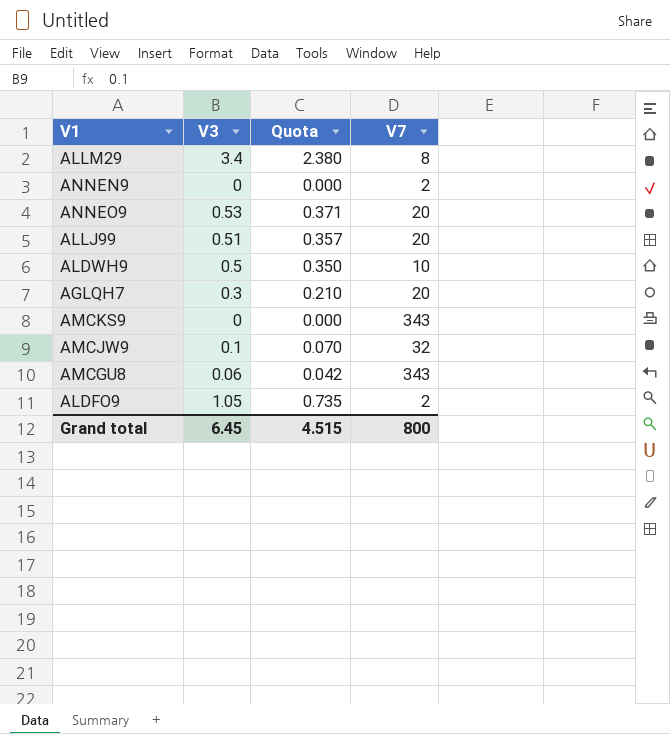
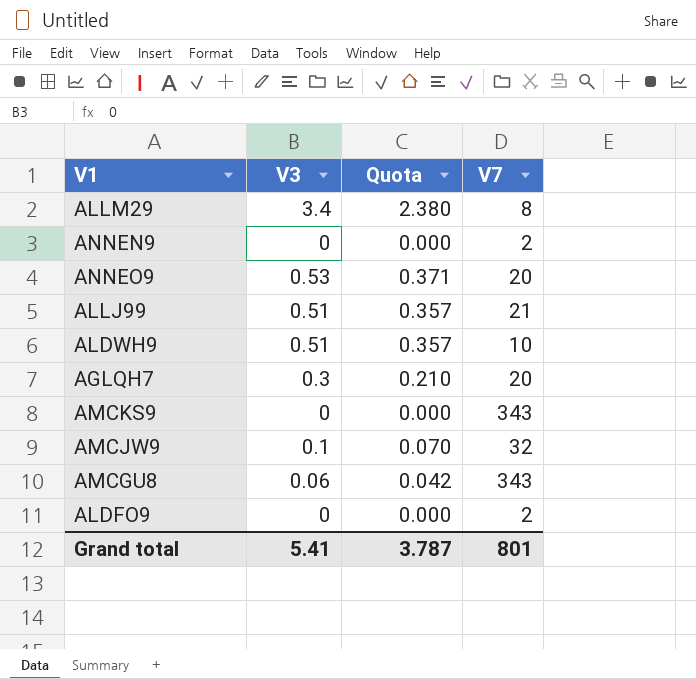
ALLJ99 | V7: 20 -> 21
ALDWH9 | V3: 0.5 -> 0.51
ALDWH9 | Quota: 0.350 -> 0.357
ALDFO9 | V3: 1.05 -> 0
ALDFO9 | Quota: 0.735 -> 0.000
Grand total | V3: 6.45 -> 5.41
Grand total | Quota: 4.515 -> 3.787
Grand total | V7: 800 -> 801

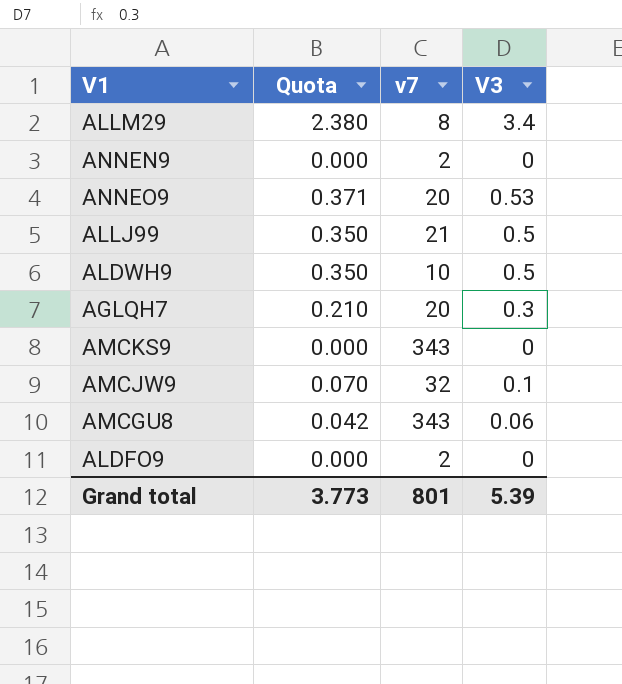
column name: V7 -> v7
column V3 | position: 2 -> 4
ALLJ99 | Quota: 0.357 -> 0.350
ALLJ99 | V3: 0.51 -> 0.5
ALDWH9 | Quota: 0.357 -> 0.350
ALDWH9 | V3: 0.51 -> 0.5
Grand total | Quota: 3.787 -> 3.773
Grand total | V3: 5.41 -> 5.39

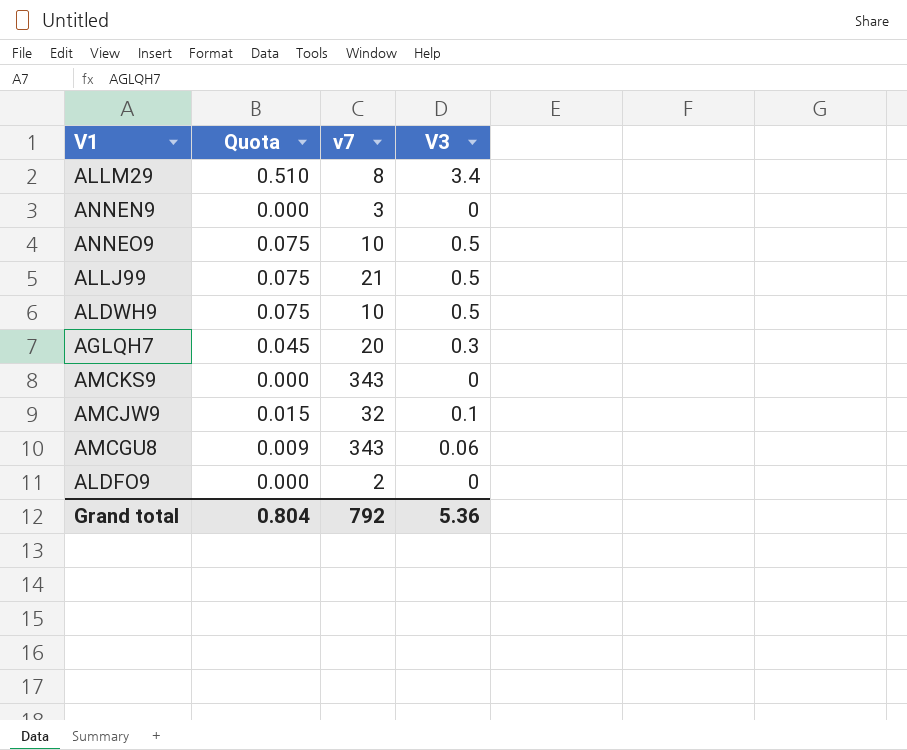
column Quota | formula: [V3] * 0.7 -> [V3] * 0.15
ANNEN9 | v7: 2 -> 3
ANNEO9 | v7: 20 -> 10
ANNEO9 | V3: 0.53 -> 0.5
Grand total | Quota: 3.773 -> 0.804
Grand total | v7: 801 -> 792
Grand total | V3: 5.39 -> 5.36

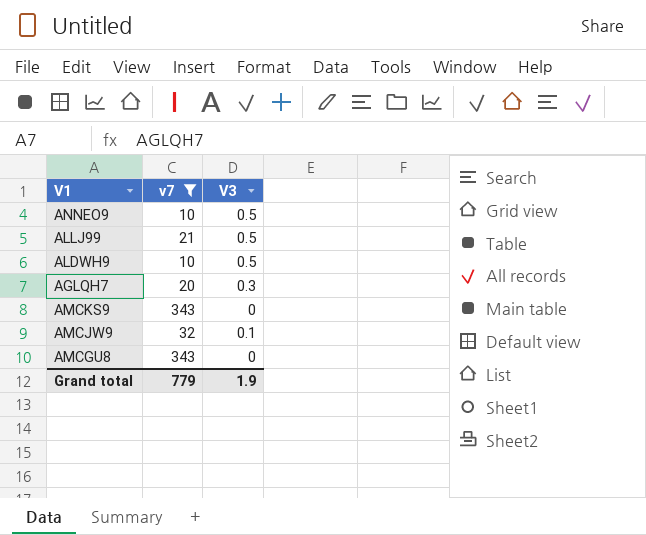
filter: none -> v7 >= 10
column Quota | formula: [V3] * 0.15 -> none
AMCGU8 | V3: 0.06 -> 0
Grand total | v7: 792 -> 779
Grand total | V3: 5.36 -> 1.9

